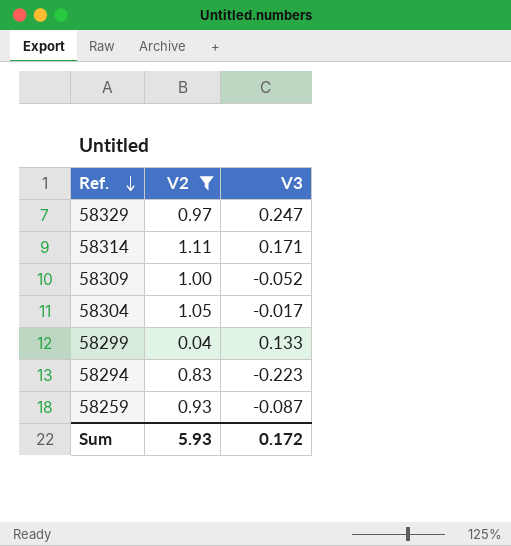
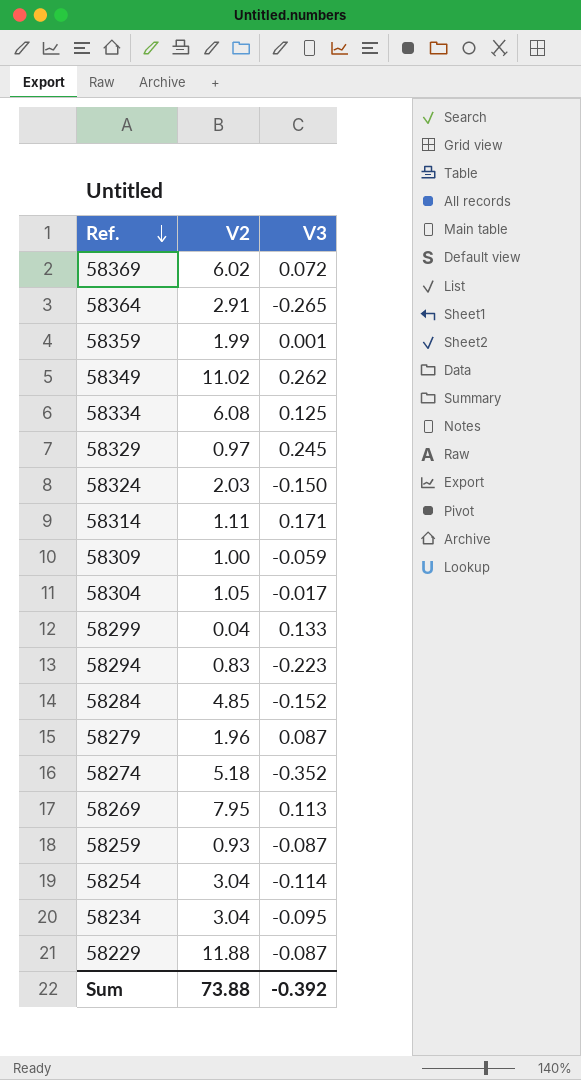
filter: V2 <= 1.11 -> none
58329 | V3: 0.247 -> 0.245
58309 | V3: -0.052 -> -0.059
Sum | V2: 5.93 -> 73.88
Sum | V3: 0.172 -> -0.392

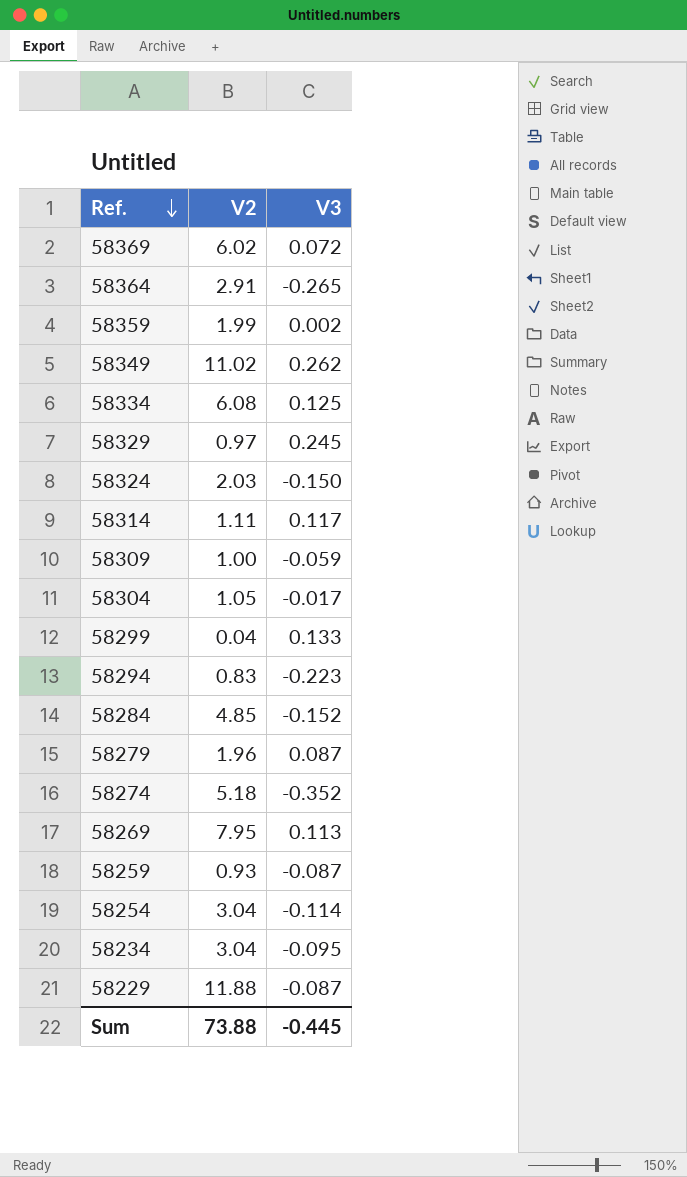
58359 | V3: 0.001 -> 0.002
58314 | V3: 0.171 -> 0.117
Sum | V3: -0.392 -> -0.445

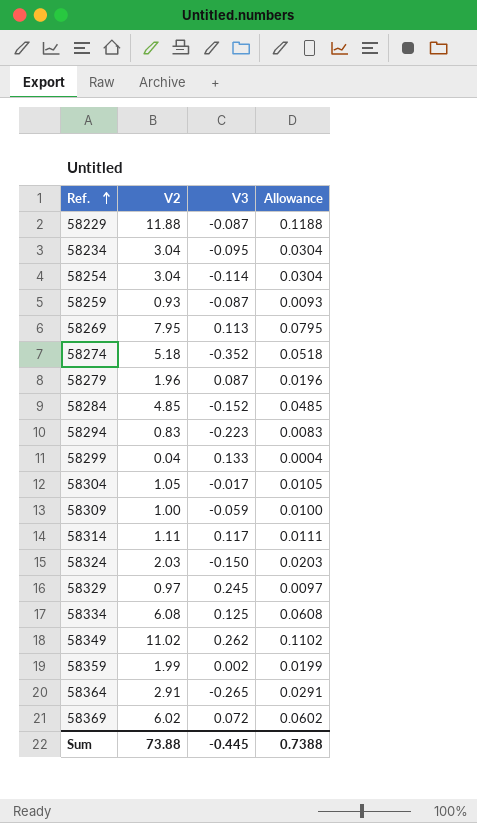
row order: Ref. descending -> Ref. ascending
column Allowance | formula: none -> [V2] * 0.01

